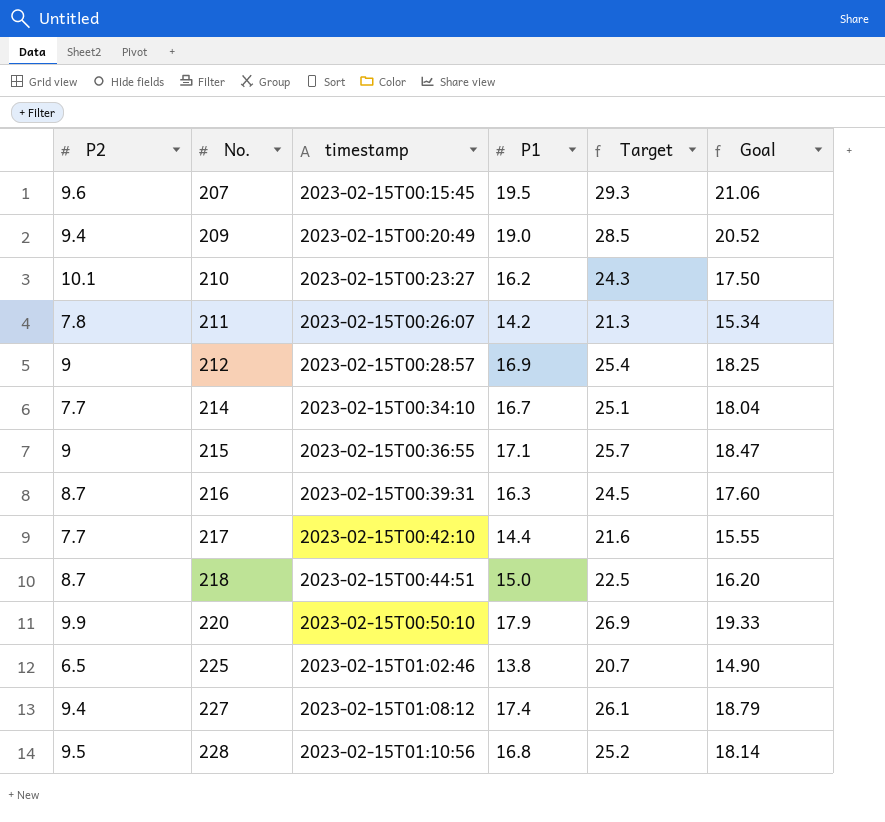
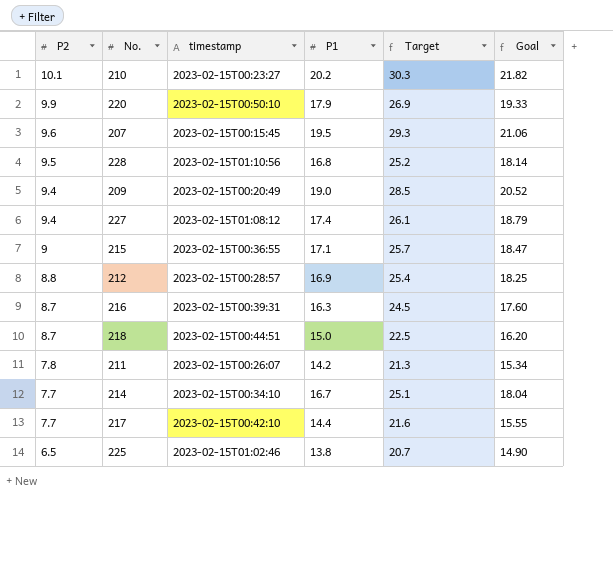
row order: No. ascending -> P2 descending
210 | P1: 16.2 -> 20.2
210 | Target: 24.3 -> 30.3
210 | Goal: 17.50 -> 21.82
212 | P2: 9 -> 8.8

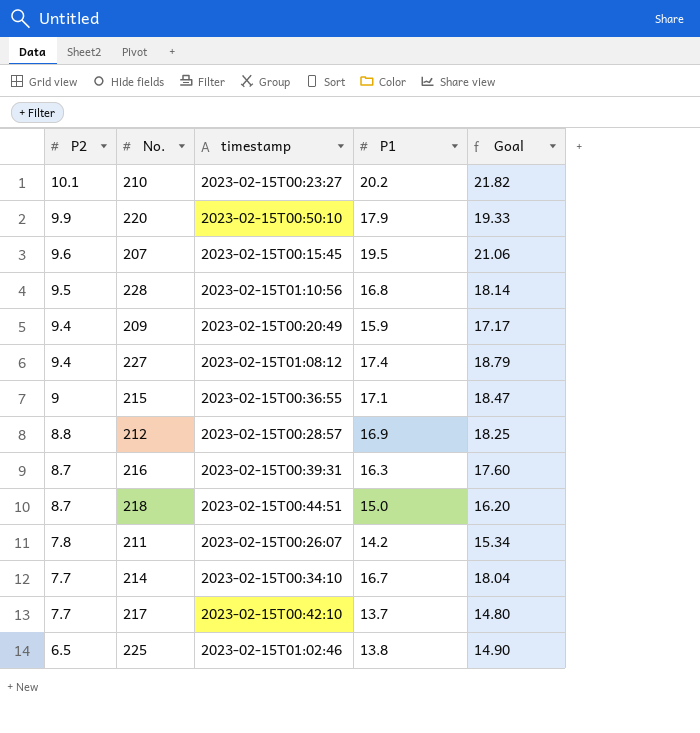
column Target | formula: [P1] * 1.5 -> none
209 | P1: 19.0 -> 15.9
209 | Goal: 20.52 -> 17.17
217 | P1: 14.4 -> 13.7
217 | Goal: 15.55 -> 14.80

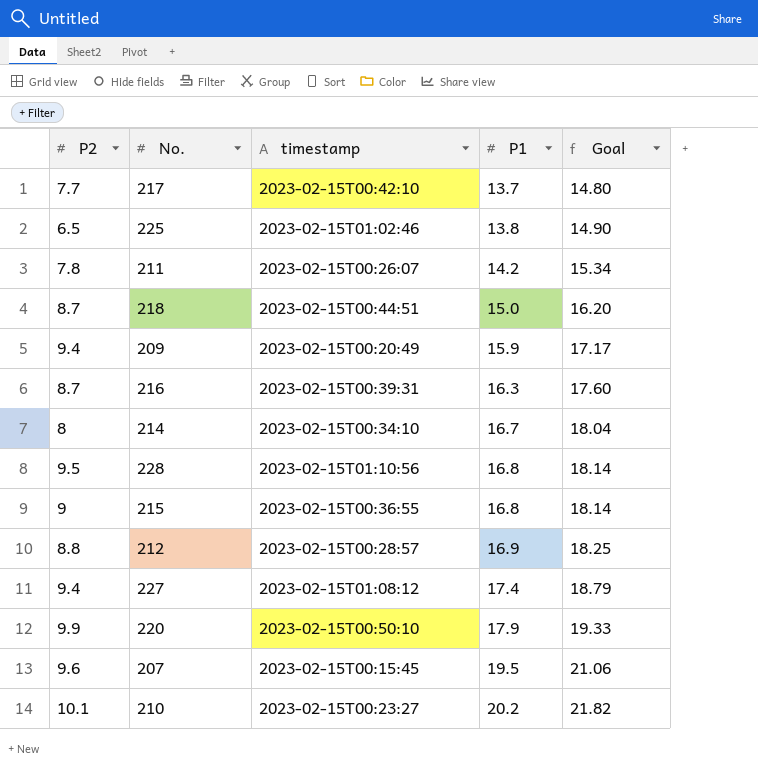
row order: P2 descending -> P1 ascending
214 | P2: 7.7 -> 8
215 | P1: 17.1 -> 16.8
215 | Goal: 18.47 -> 18.14

